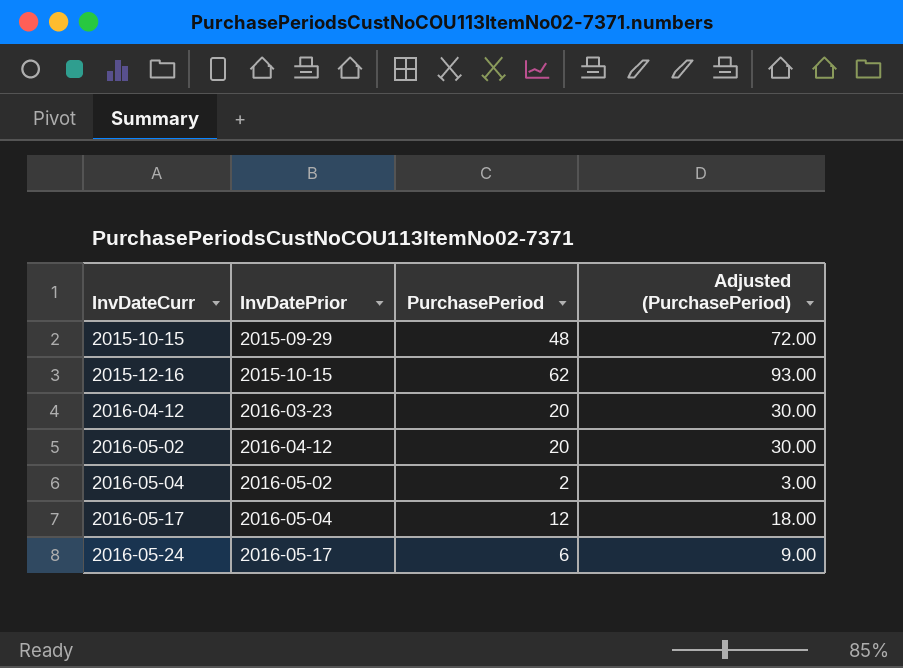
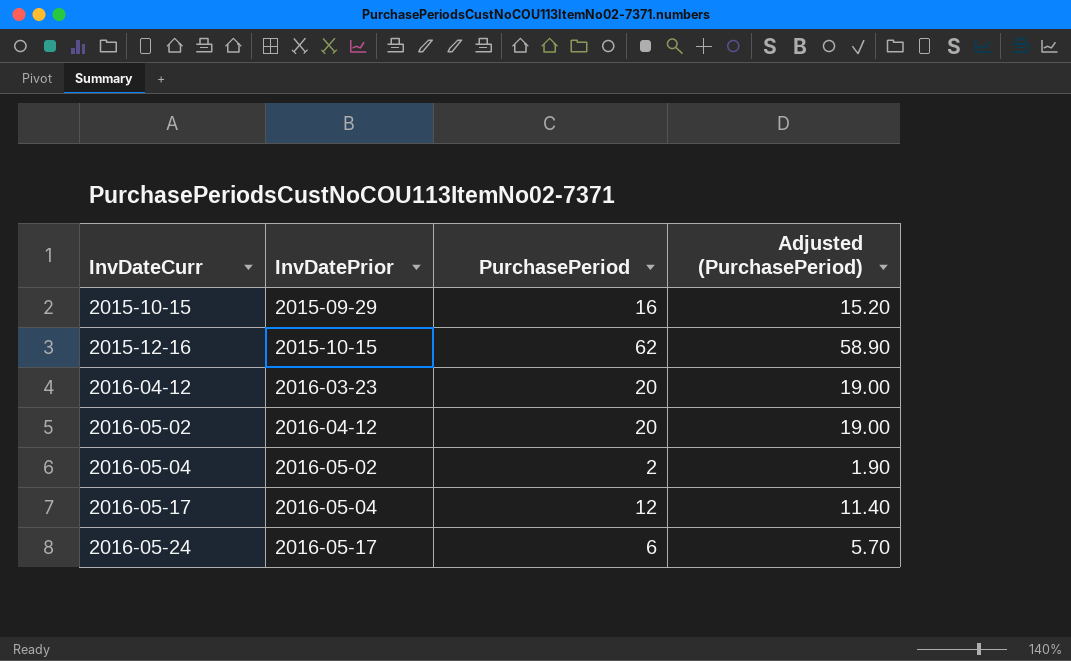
column Adjusted (PurchasePeriod) | formula: [PurchasePeriod] * 1.5 -> [PurchasePeriod] * 0.95
2015-10-15 | PurchasePeriod: 48 -> 16

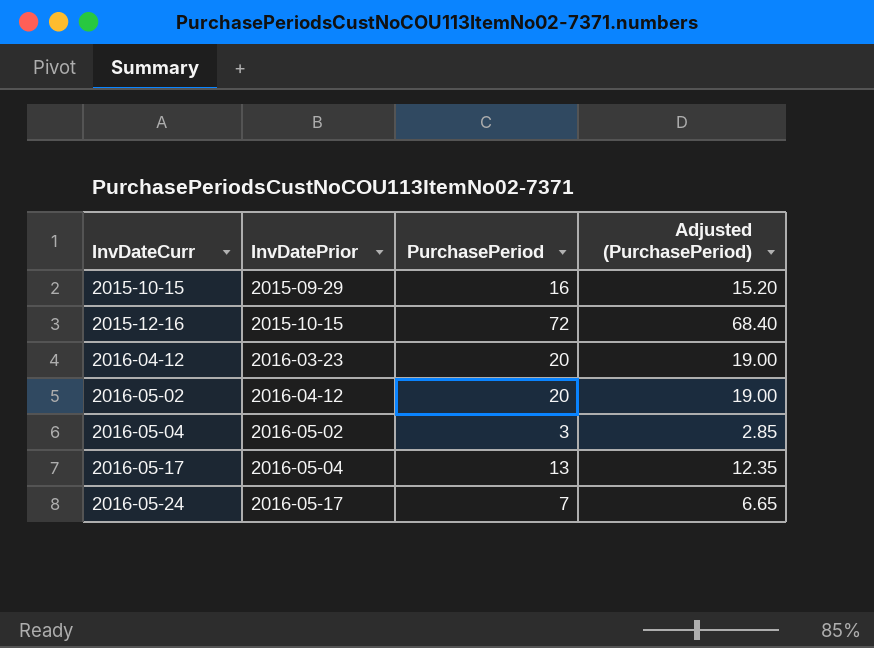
2015-12-16 | PurchasePeriod: 62 -> 72
2015-12-16 | Adjusted (PurchasePeriod): 58.90 -> 68.40
2016-05-04 | PurchasePeriod: 2 -> 3
2016-05-04 | Adjusted (PurchasePeriod): 1.90 -> 2.85
2016-05-17 | PurchasePeriod: 12 -> 13
2016-05-17 | Adjusted (PurchasePeriod): 11.40 -> 12.35
2016-05-24 | PurchasePeriod: 6 -> 7
2016-05-24 | Adjusted (PurchasePeriod): 5.70 -> 6.65

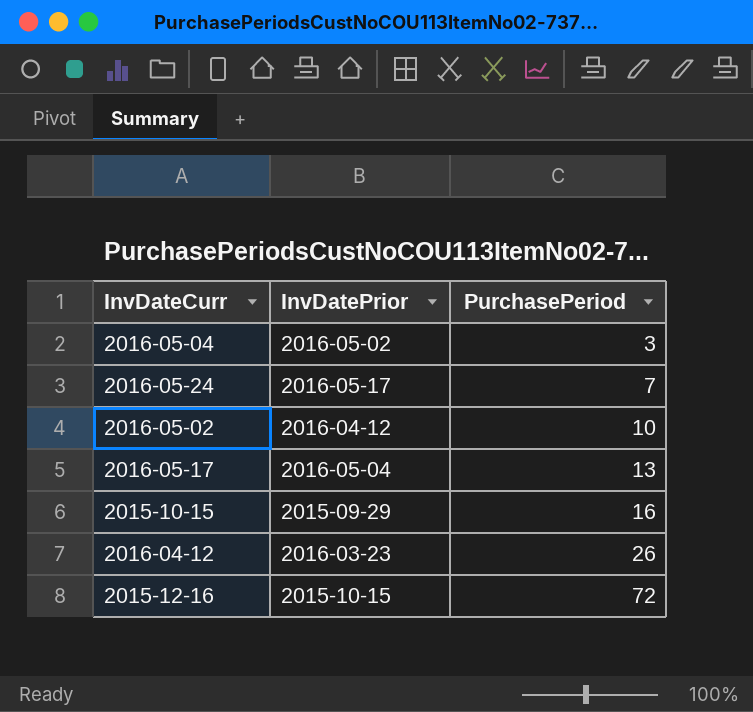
row order: InvDateCurr ascending -> PurchasePeriod ascending
column Adjusted (PurchasePeriod) | formula: [PurchasePeriod] * 0.95 -> none
2016-05-02 | PurchasePeriod: 20 -> 10
2016-04-12 | PurchasePeriod: 20 -> 26

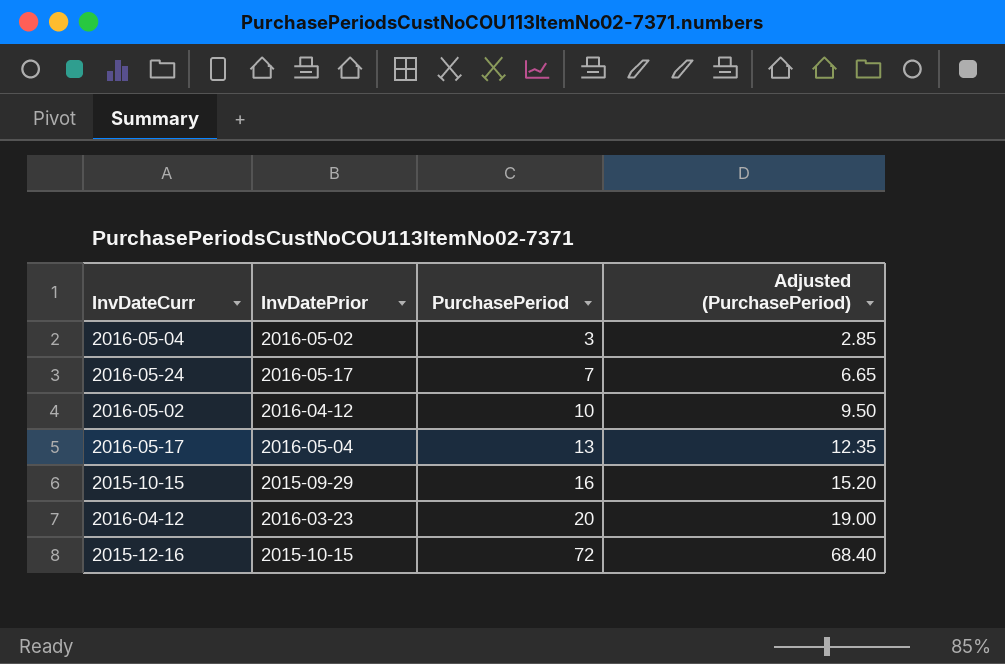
column Adjusted (PurchasePeriod) | formula: none -> [PurchasePeriod] * 0.95
2016-04-12 | PurchasePeriod: 26 -> 20

